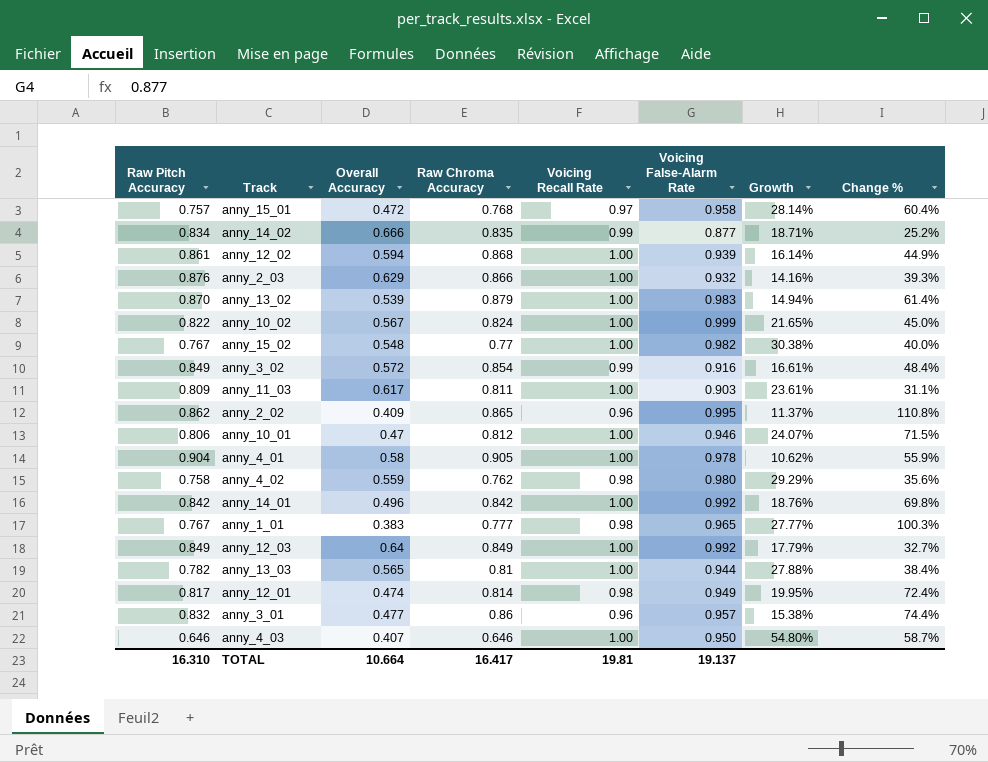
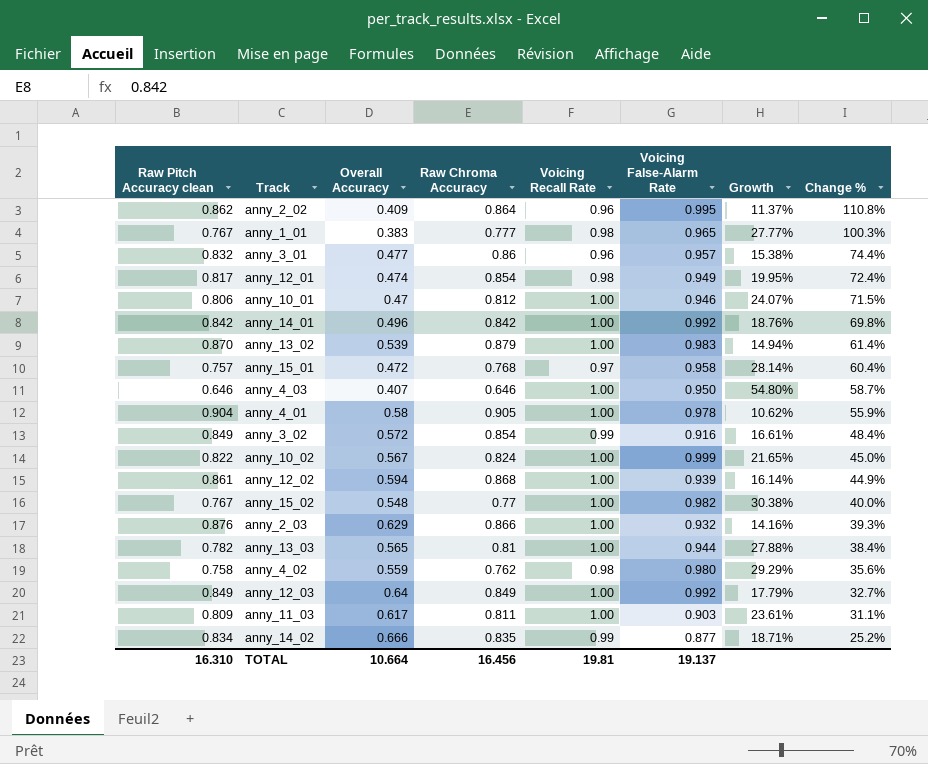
row order: none -> Change % descending
column name: Raw Pitch Accuracy -> Raw Pitch Accuracy clean
anny_2_02 | Raw Chroma Accuracy: 0.865 -> 0.864
anny_12_01 | Raw Chroma Accuracy: 0.814 -> 0.854
TOTAL | Raw Chroma Accuracy: 16.417 -> 16.456

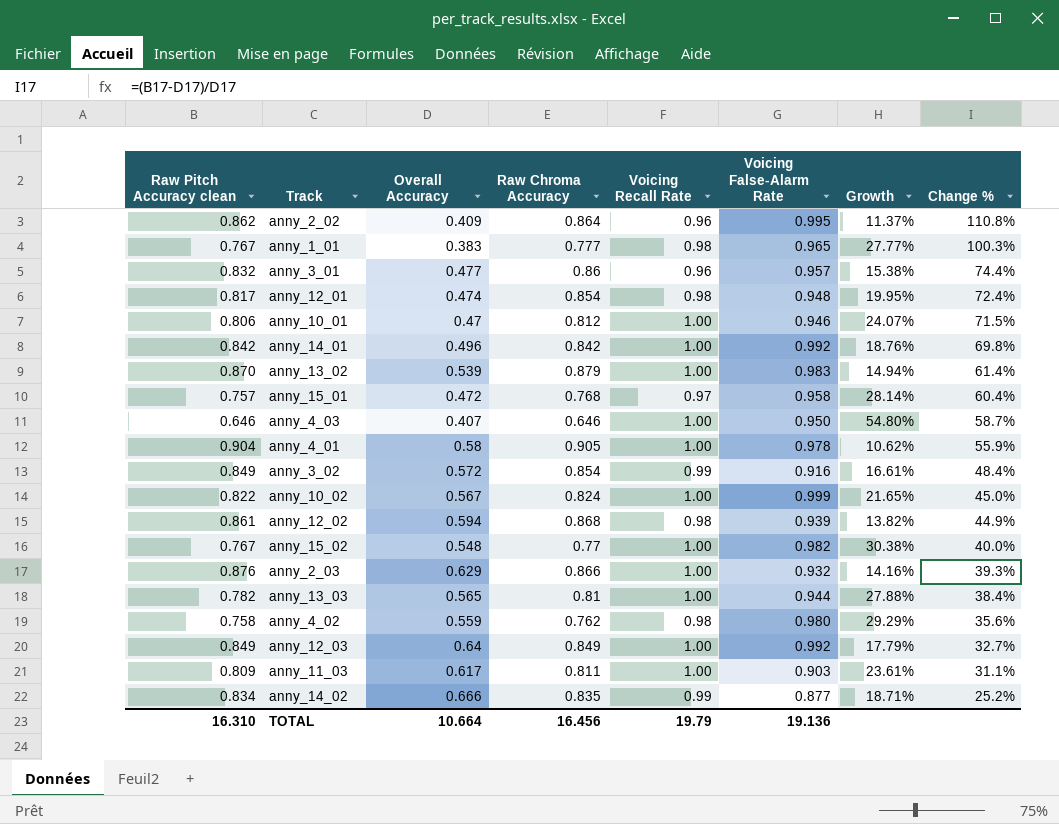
anny_12_01 | Voicing False-Alarm Rate: 0.949 -> 0.948
anny_12_02 | Voicing Recall Rate: 1.00 -> 0.98
anny_12_02 | Growth: 16.14% -> 13.82%
TOTAL | Voicing Recall Rate: 19.81 -> 19.79
TOTAL | Voicing False-Alarm Rate: 19.137 -> 19.136

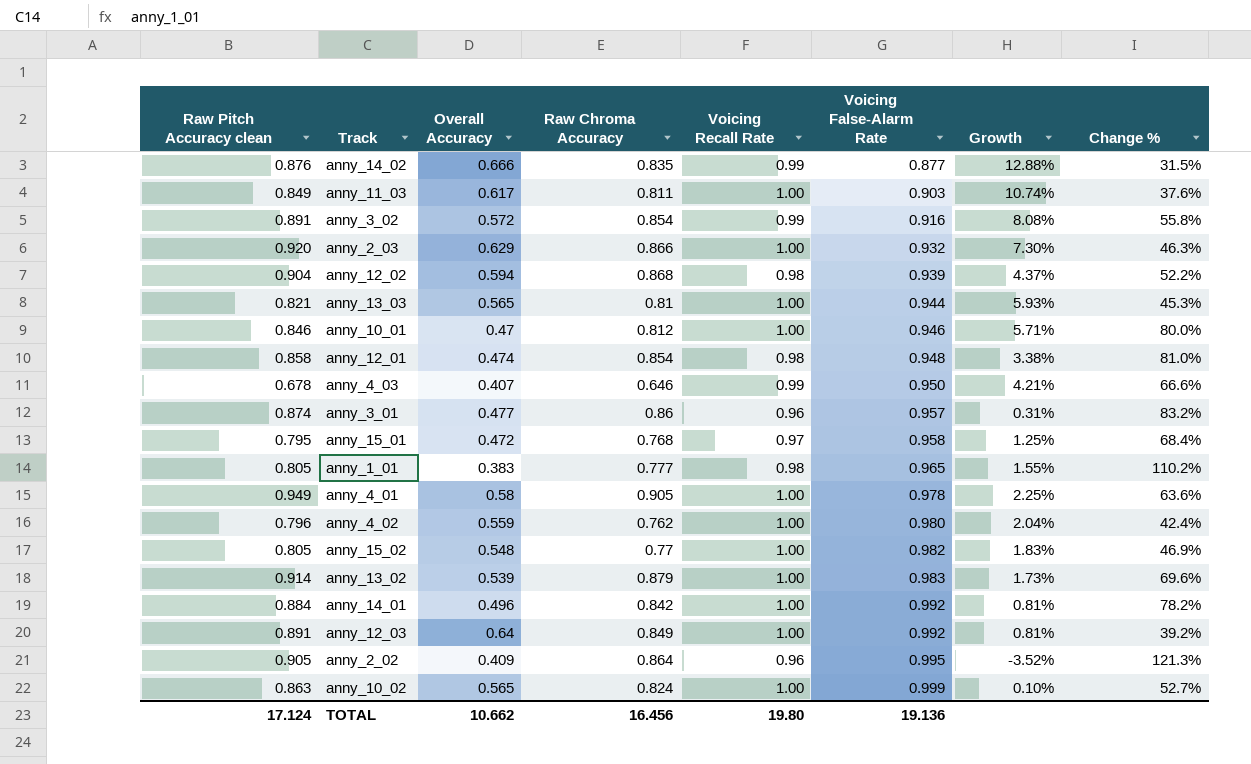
row order: Change % descending -> Voicing False-Alarm Rate ascending
column Growth | formula: ([Voicing Recall Rate] - [Raw Pitch Accuracy clean]) / [Raw Pitch Accuracy clean] -> ([Voicing Recall Rate] - [Voicing False-Alarm Rate]) / [Voicing False-Alarm Rate]
anny_14_02 | Raw Pitch Accuracy clean: 0.834 -> 0.876
anny_14_02 | Change %: 25.2% -> 31.5%
anny_11_03 | Raw Pitch Accuracy clean: 0.809 -> 0.849
anny_11_03 | Change %: 31.1% -> 37.6%
anny_3_02 | Raw Pitch Accuracy clean: 0.849 -> 0.891
anny_3_02 | Change %: 48.4% -> 55.8%
anny_2_03 | Raw Pitch Accuracy clean: 0.876 -> 0.920
anny_2_03 | Change %: 39.3% -> 46.3%
anny_12_02 | Raw Pitch Accuracy clean: 0.861 -> 0.904
anny_12_02 | Change %: 44.9% -> 52.2%
anny_13_03 | Raw Pitch Accuracy clean: 0.782 -> 0.821
anny_13_03 | Change %: 38.4% -> 45.3%
anny_10_01 | Raw Pitch Accuracy clean: 0.806 -> 0.846
anny_10_01 | Change %: 71.5% -> 80.0%
anny_12_01 | Raw Pitch Accuracy clean: 0.817 -> 0.858
anny_12_01 | Change %: 72.4% -> 81.0%
anny_4_03 | Raw Pitch Accuracy clean: 0.646 -> 0.678
anny_4_03 | Voicing Recall Rate: 1.00 -> 0.99
anny_4_03 | Change %: 58.7% -> 66.6%
anny_3_01 | Raw Pitch Accuracy clean: 0.832 -> 0.874
anny_3_01 | Change %: 74.4% -> 83.2%
anny_15_01 | Raw Pitch Accuracy clean: 0.757 -> 0.795
anny_15_01 | Change %: 60.4% -> 68.4%
anny_1_01 | Raw Pitch Accuracy clean: 0.767 -> 0.805
anny_1_01 | Change %: 100.3% -> 110.2%
anny_4_01 | Raw Pitch Accuracy clean: 0.904 -> 0.949
anny_4_01 | Change %: 55.9% -> 63.6%
anny_4_02 | Raw Pitch Accuracy clean: 0.758 -> 0.796
anny_4_02 | Voicing Recall Rate: 0.98 -> 1.00
anny_4_02 | Change %: 35.6% -> 42.4%
anny_15_02 | Raw Pitch Accuracy clean: 0.767 -> 0.805
anny_15_02 | Change %: 40.0% -> 46.9%
anny_13_02 | Raw Pitch Accuracy clean: 0.870 -> 0.914
anny_13_02 | Change %: 61.4% -> 69.6%
anny_14_01 | Raw Pitch Accuracy clean: 0.842 -> 0.884
anny_14_01 | Change %: 69.8% -> 78.2%
anny_12_03 | Raw Pitch Accuracy clean: 0.849 -> 0.891
anny_12_03 | Change %: 32.7% -> 39.2%
anny_2_02 | Raw Pitch Accuracy clean: 0.862 -> 0.905
anny_2_02 | Change %: 110.8% -> 121.3%
anny_10_02 | Raw Pitch Accuracy clean: 0.822 -> 0.863
anny_10_02 | Overall Accuracy: 0.567 -> 0.565
anny_10_02 | Change %: 45.0% -> 52.7%
TOTAL | Raw Pitch Accuracy clean: 16.310 -> 17.124
TOTAL | Overall Accuracy: 10.664 -> 10.662
TOTAL | Voicing Recall Rate: 19.79 -> 19.80

